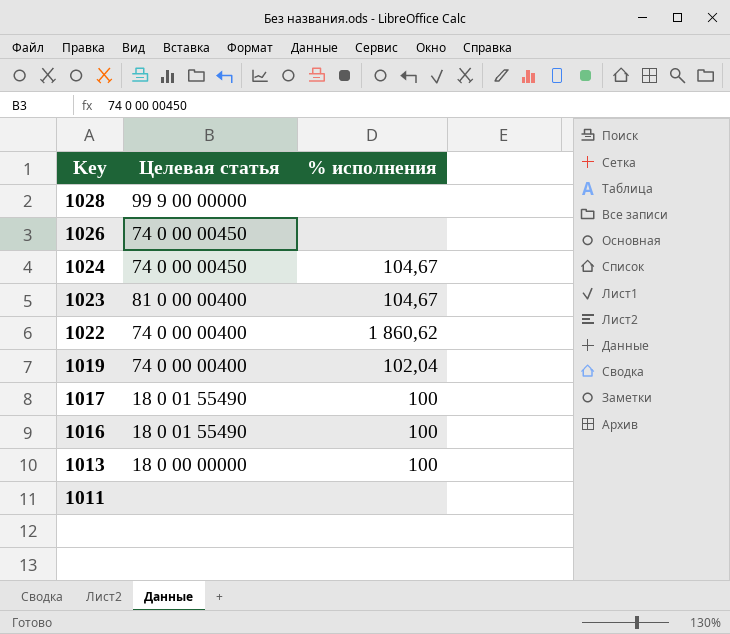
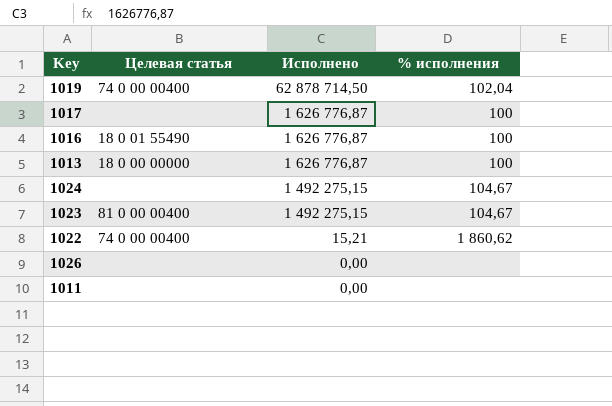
row order: Key descending -> Исполнено descending
column Исполнено | position: none -> 3
row 1028: 99 9 00 00000 | none -> none
1017 | Целевая статья: 18 0 01 55490 -> none
1024 | Целевая статья: 74 0 00 00450 -> none
1026 | Целевая статья: 74 0 00 00450 -> none

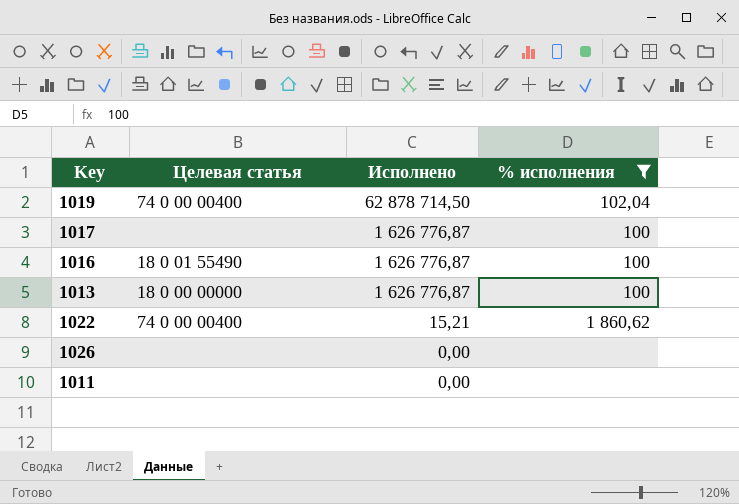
filter: none -> % исполнения != 104,67

